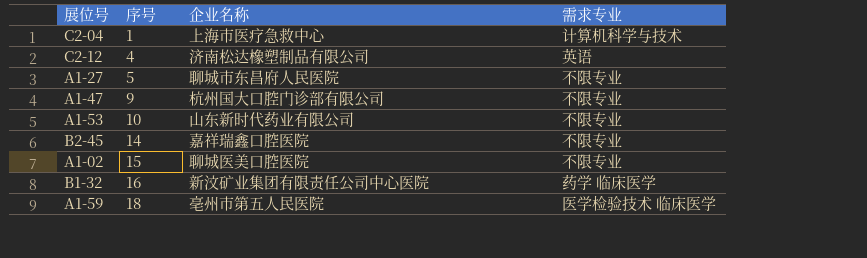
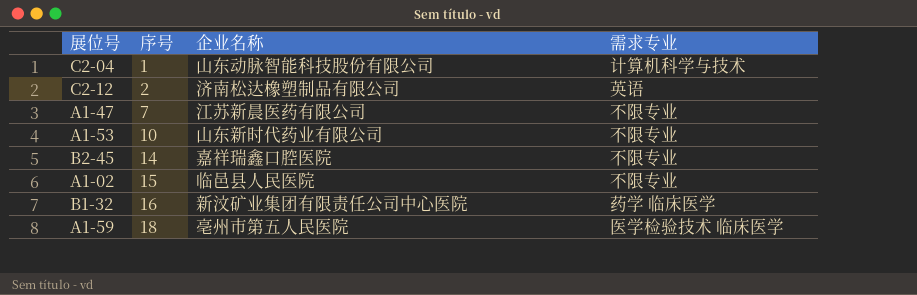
row A1-27: 5 | 聊城市东昌府人民医院 | 不限专业 -> none
C2-04 | 企业名称: 上海市医疗急救中心 -> 山东动脉智能科技股份有限公司
C2-12 | 序号: 4 -> 2
A1-47 | 序号: 9 -> 7
A1-47 | 企业名称: 杭州国大口腔门诊部有限公司 -> 江苏新晨医药有限公司
A1-02 | 企业名称: 聊城医美口腔医院 -> 临邑县人民医院

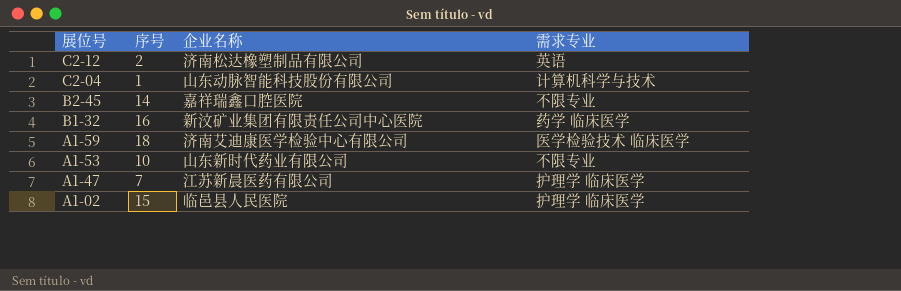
row order: 序号 ascending -> 展位号 descending
A1-59 | 企业名称: 亳州市第五人民医院 -> 济南艾迪康医学检验中心有限公司
A1-47 | 需求专业: 不限专业 -> 护理学 临床医学
A1-02 | 需求专业: 不限专业 -> 护理学 临床医学

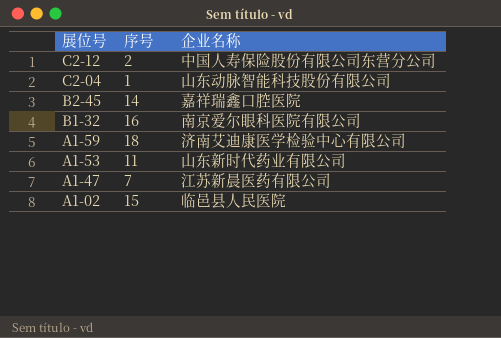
column 需求专业 | position: 4 -> none
C2-12 | 企业名称: 济南松达橡塑制品有限公司 -> 中国人寿保险股份有限公司东营分公司
B1-32 | 企业名称: 新汶矿业集团有限责任公司中心医院 -> 南京爱尔眼科医院有限公司
A1-53 | 序号: 10 -> 11

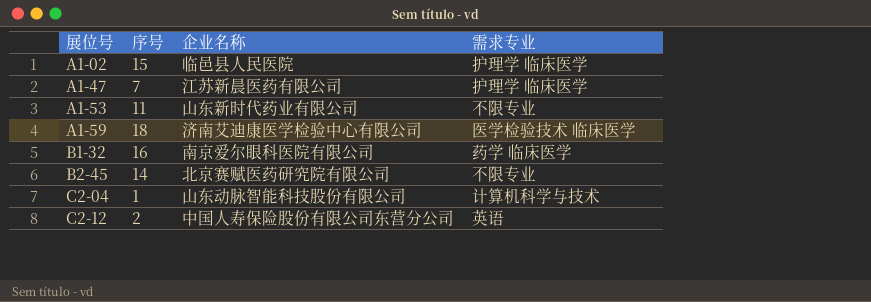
row order: 展位号 descending -> 展位号 ascending
column 需求专业 | position: none -> 4
B2-45 | 企业名称: 嘉祥瑞鑫口腔医院 -> 北京赛赋医药研究院有限公司

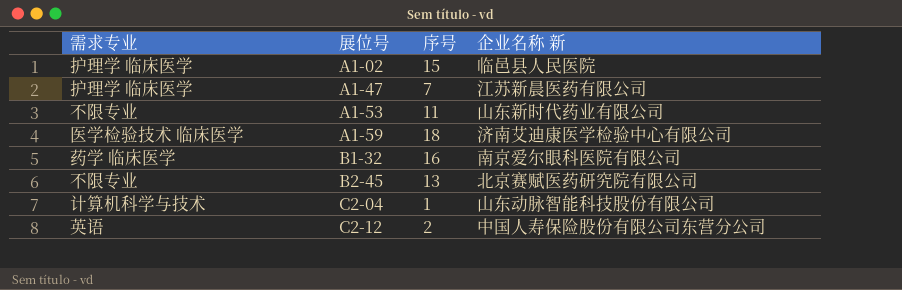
column 需求专业 | position: 4 -> 1
column name: 企业名称 -> 企业名称 新
B2-45 | 序号: 14 -> 13

